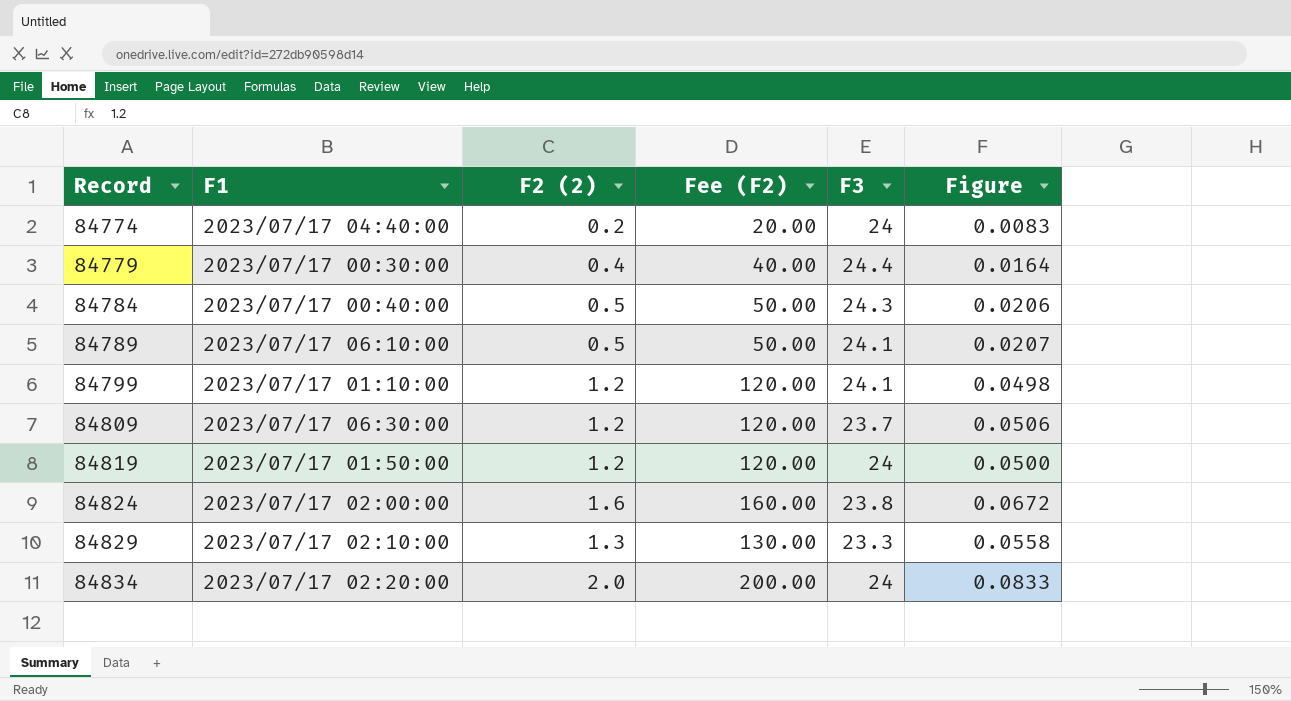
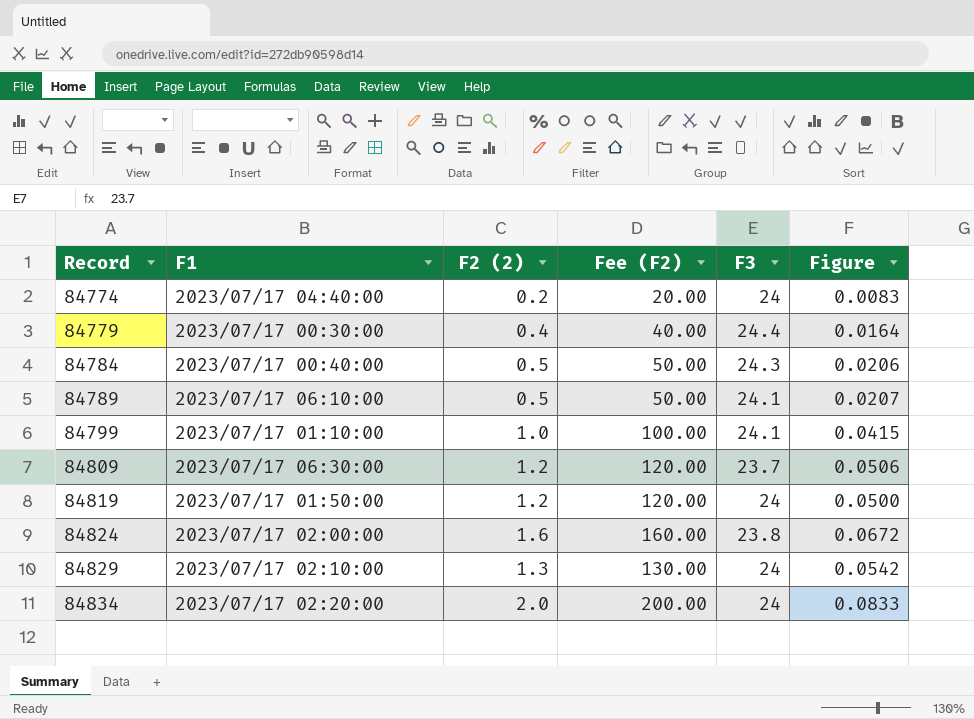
84799 | F2 (2): 1.2 -> 1.0
84799 | Fee (F2): 120.00 -> 100.00
84799 | Figure: 0.0498 -> 0.0415
84829 | F3: 23.3 -> 24
84829 | Figure: 0.0558 -> 0.0542

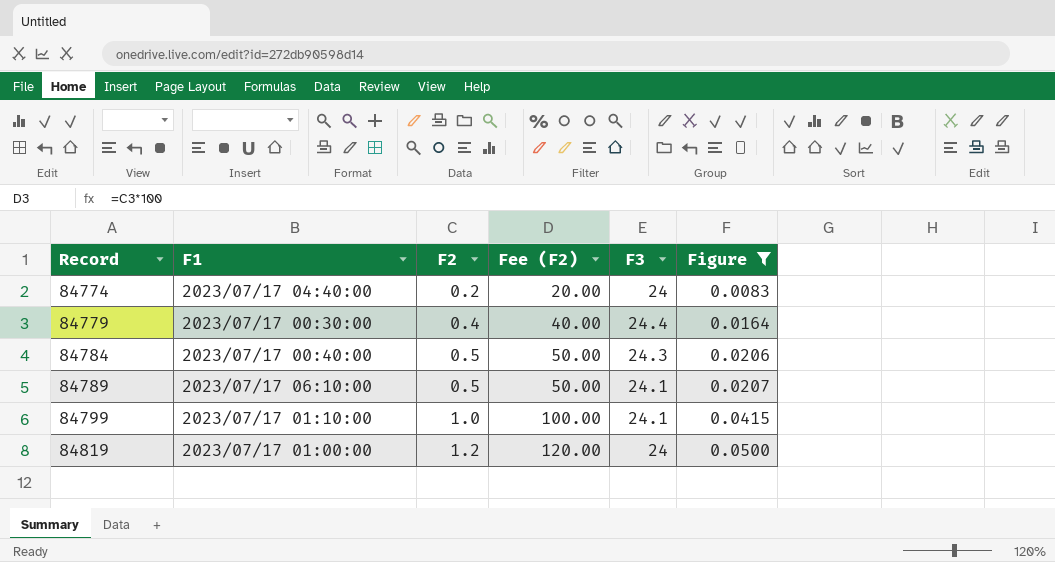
filter: none -> Figure <= 0.0500
column name: F2 (2) -> F2
84819 | F1: 2023/07/17 01:50:00 -> 2023/07/17 01:00:00

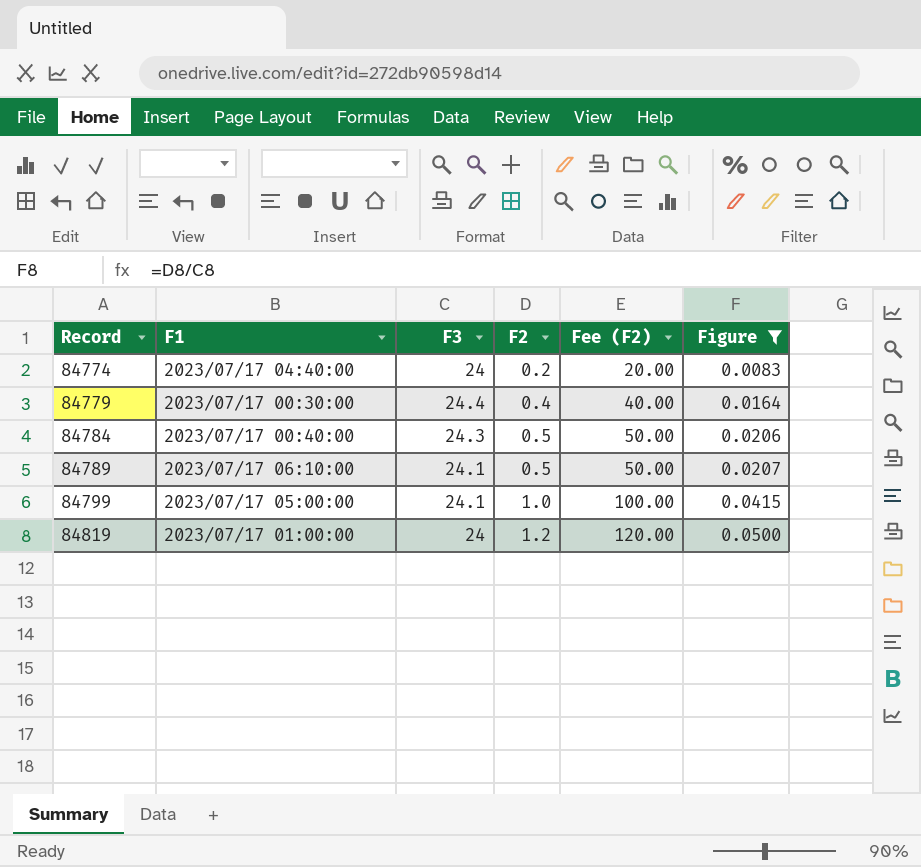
column F3 | position: 5 -> 3
84799 | F1: 2023/07/17 01:10:00 -> 2023/07/17 05:00:00

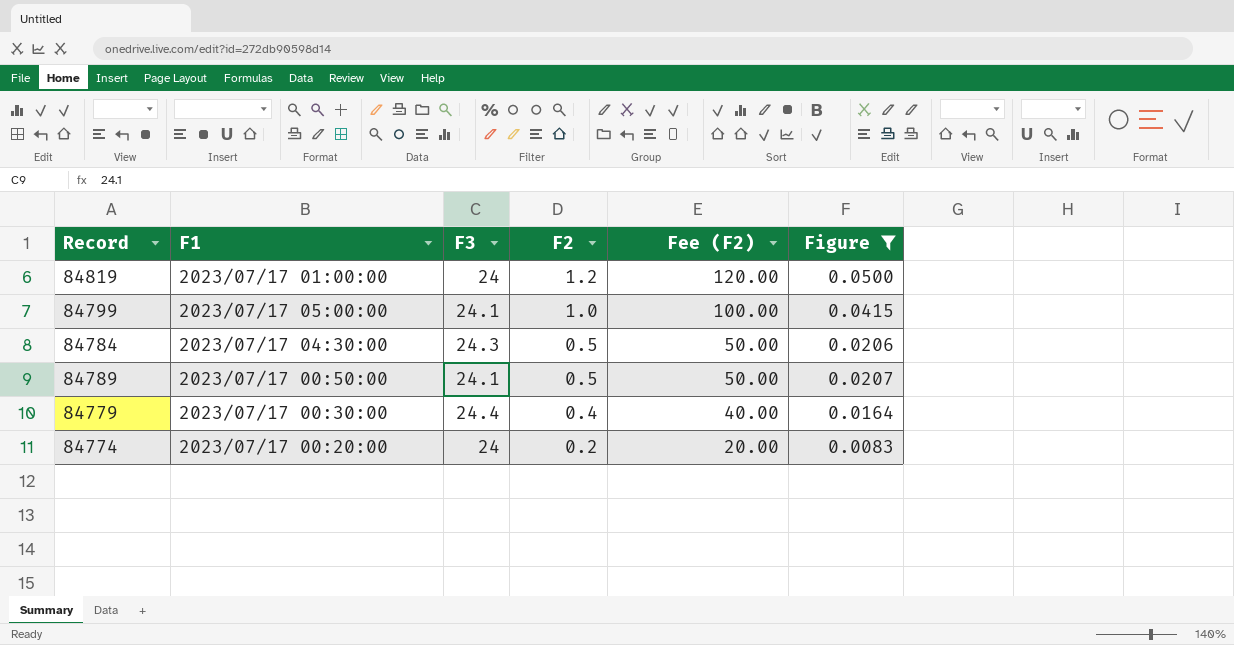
row order: Record ascending -> F2 descending
84784 | F1: 2023/07/17 00:40:00 -> 2023/07/17 04:30:00
84789 | F1: 2023/07/17 06:10:00 -> 2023/07/17 00:50:00
84774 | F1: 2023/07/17 04:40:00 -> 2023/07/17 00:20:00

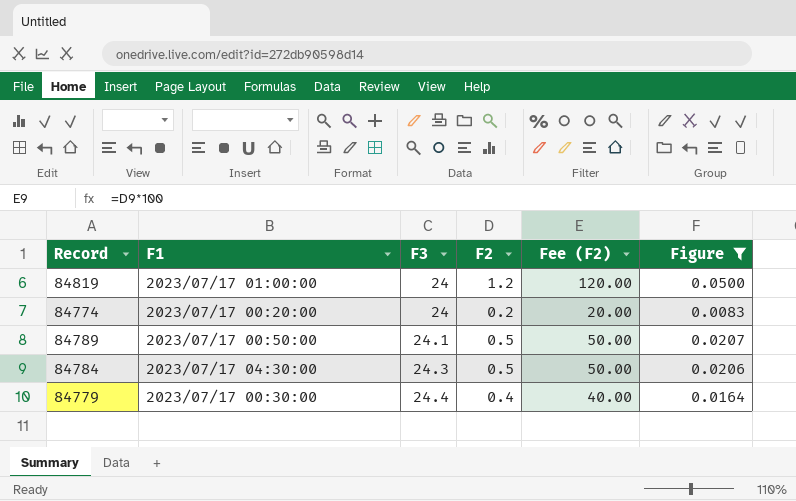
row order: F2 descending -> F3 ascending
row 84799: 2023/07/17 05:00:00 | 24.1 | 1.0 | 100.00 | 0.0415 -> none

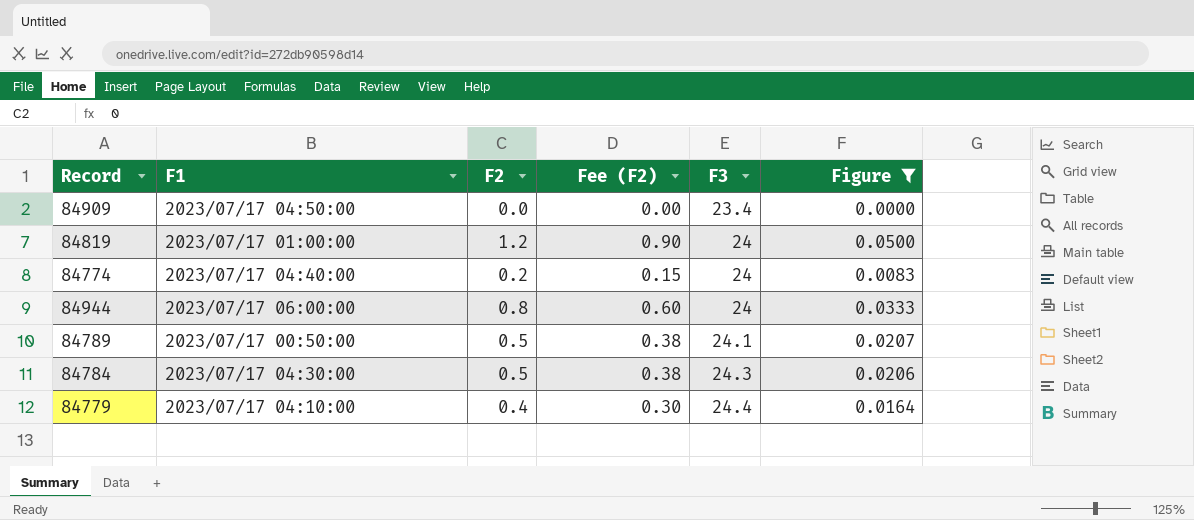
column Fee (F2) | formula: [F2] * 100 -> [F2] * 0.75
column F3 | position: 3 -> 5
row 84909: none -> 2023/07/17 04:50:00 | 0.0 | 0.00 | 23.4 | 0.0000
84774 | F1: 2023/07/17 00:20:00 -> 2023/07/17 04:40:00
row 84944: none -> 2023/07/17 06:00:00 | 0.8 | 0.60 | 24 | 0.0333
84779 | F1: 2023/07/17 00:30:00 -> 2023/07/17 04:10:00

